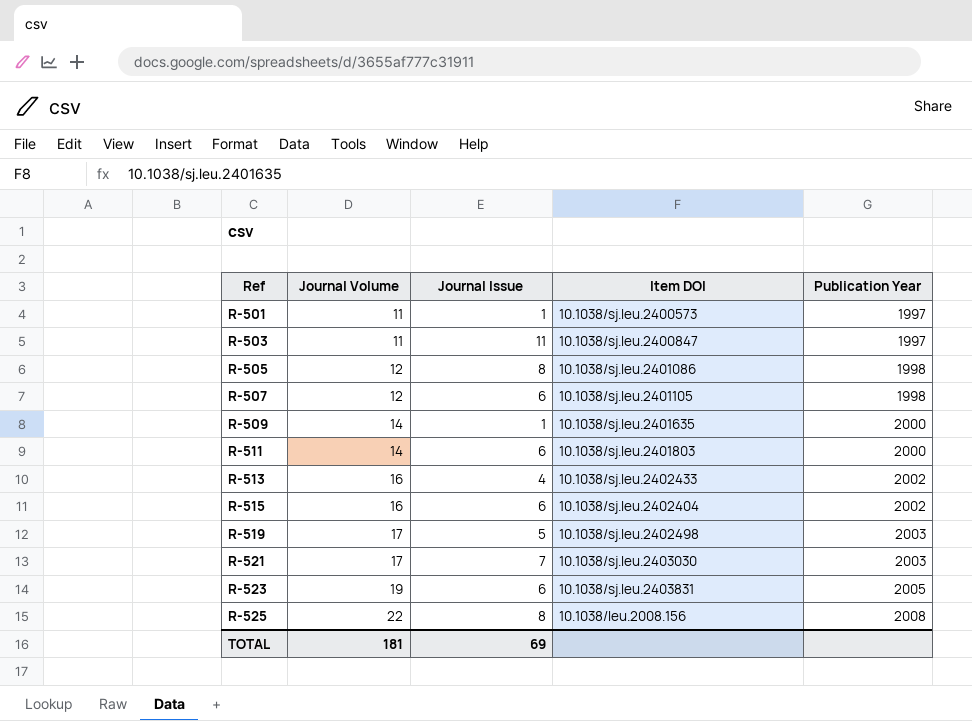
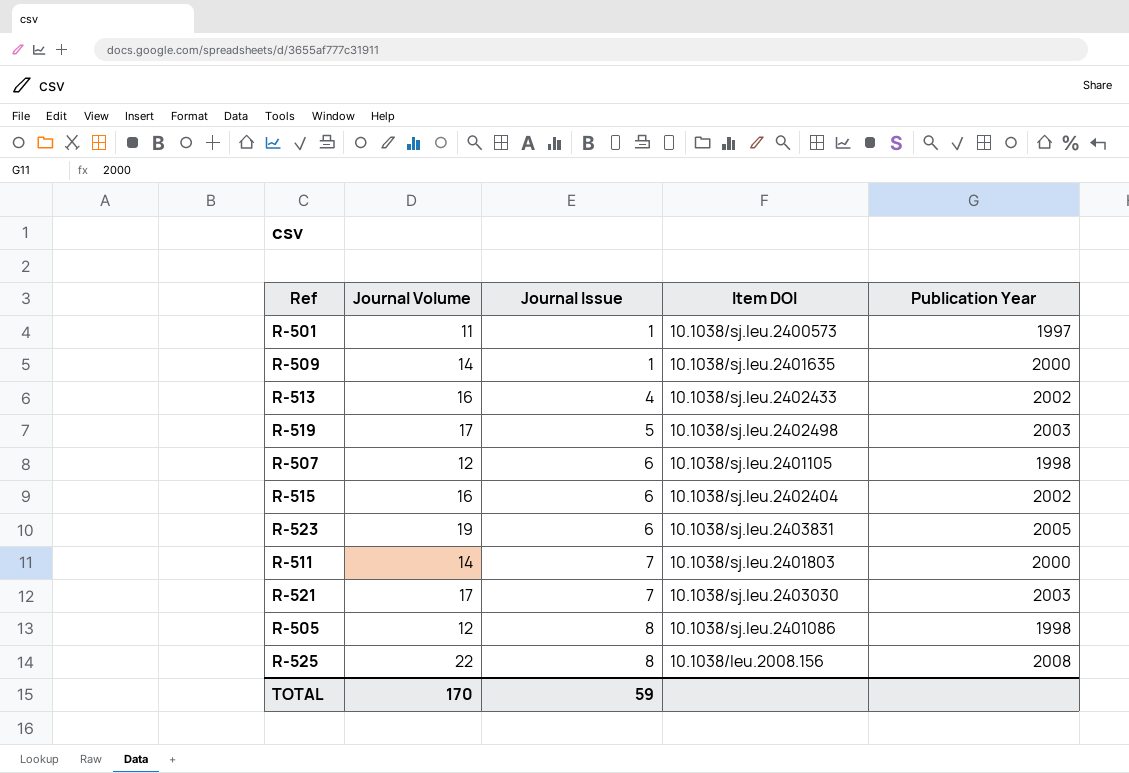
row order: Ref ascending -> Journal Issue ascending
row R-503: 11 | 11 | 10.1038/sj.leu.2400847 | 1997 -> none
R-511 | Journal Issue: 6 -> 7
TOTAL | Journal Volume: 181 -> 170
TOTAL | Journal Issue: 69 -> 59

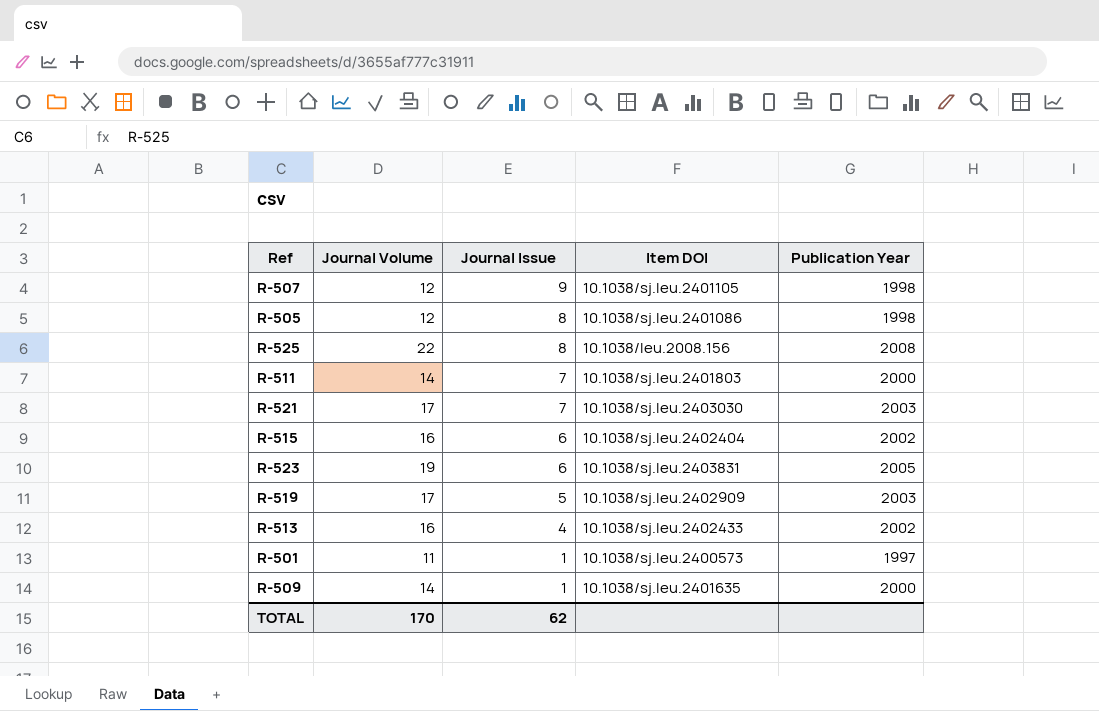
row order: Journal Issue ascending -> Journal Issue descending
R-507 | Journal Issue: 6 -> 9
R-519 | Item DOI: 10.1038/sj.leu.2402498 -> 10.1038/sj.leu.2402909
TOTAL | Journal Issue: 59 -> 62

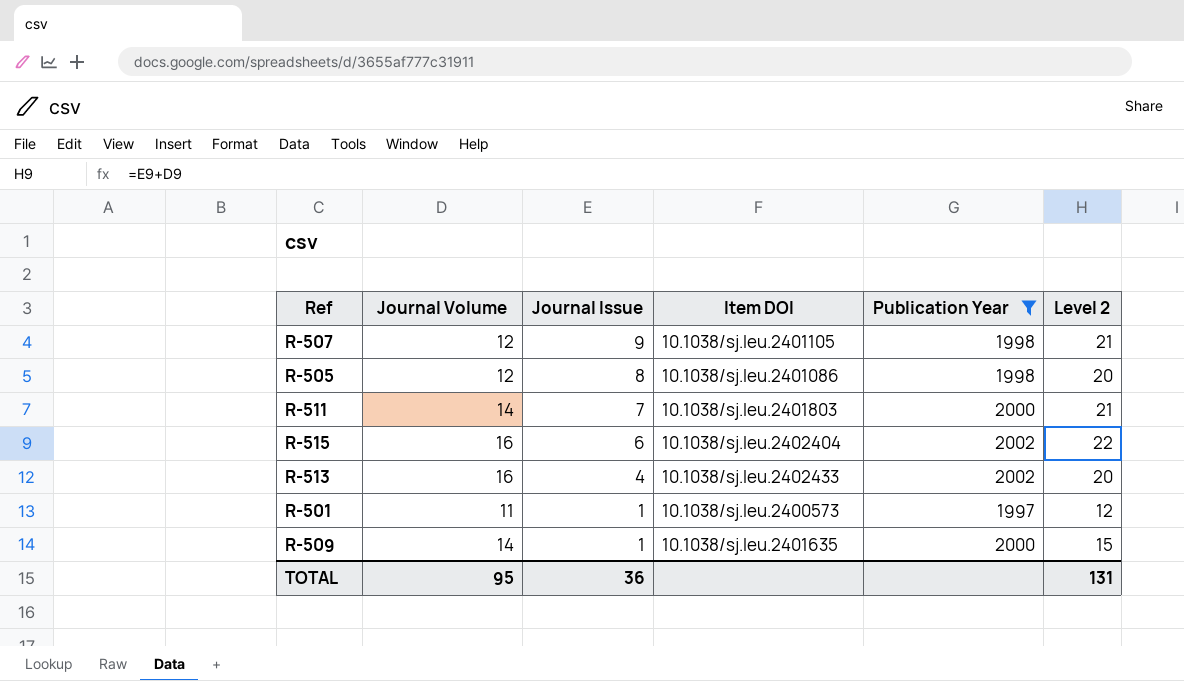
filter: none -> Publication Year <= 2002
column Level 2 | formula: none -> [Journal Volume] + [Journal Issue]
TOTAL | Journal Volume: 170 -> 95
TOTAL | Journal Issue: 62 -> 36

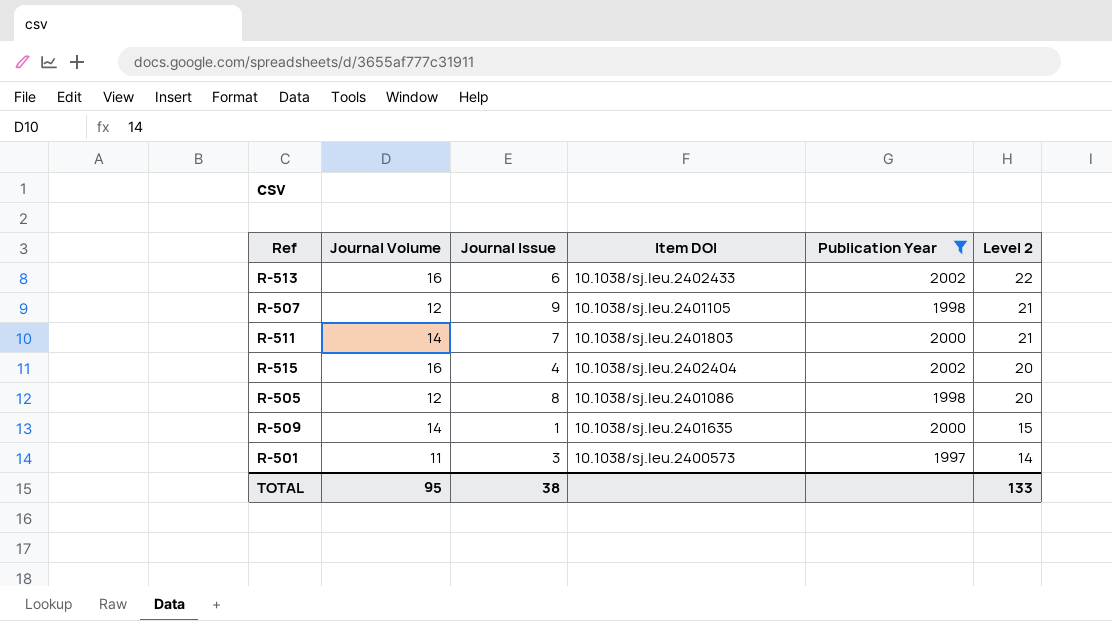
row order: Journal Issue descending -> Level 2 descending
R-513 | Journal Issue: 4 -> 6
R-513 | Level 2: 20 -> 22
R-515 | Journal Issue: 6 -> 4
R-515 | Level 2: 22 -> 20
R-501 | Journal Issue: 1 -> 3
R-501 | Level 2: 12 -> 14
TOTAL | Journal Issue: 36 -> 38
TOTAL | Level 2: 131 -> 133

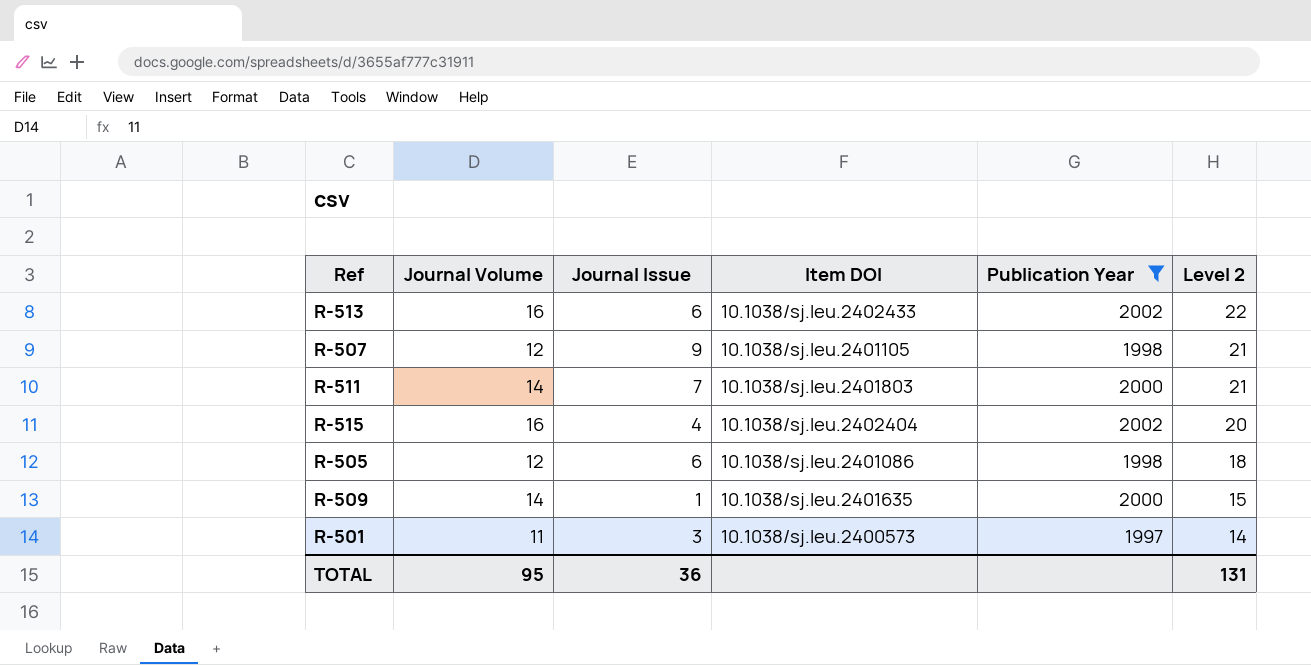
R-505 | Journal Issue: 8 -> 6
R-505 | Level 2: 20 -> 18
TOTAL | Journal Issue: 38 -> 36
TOTAL | Level 2: 133 -> 131

